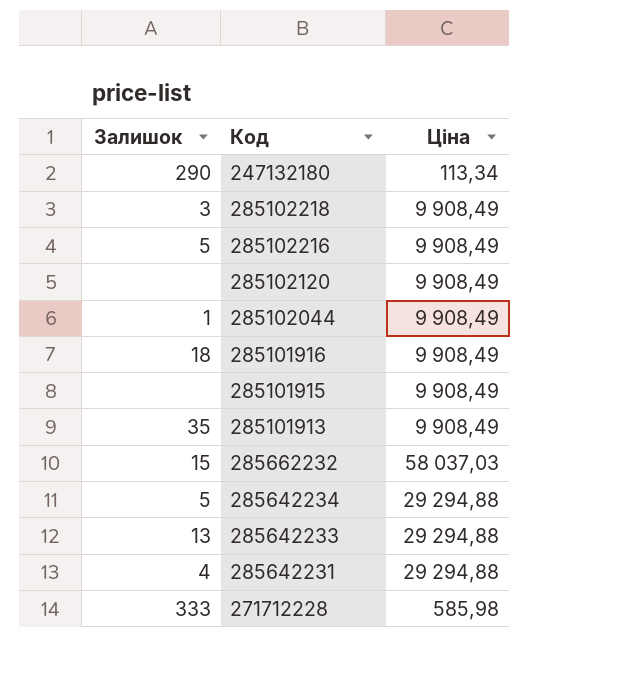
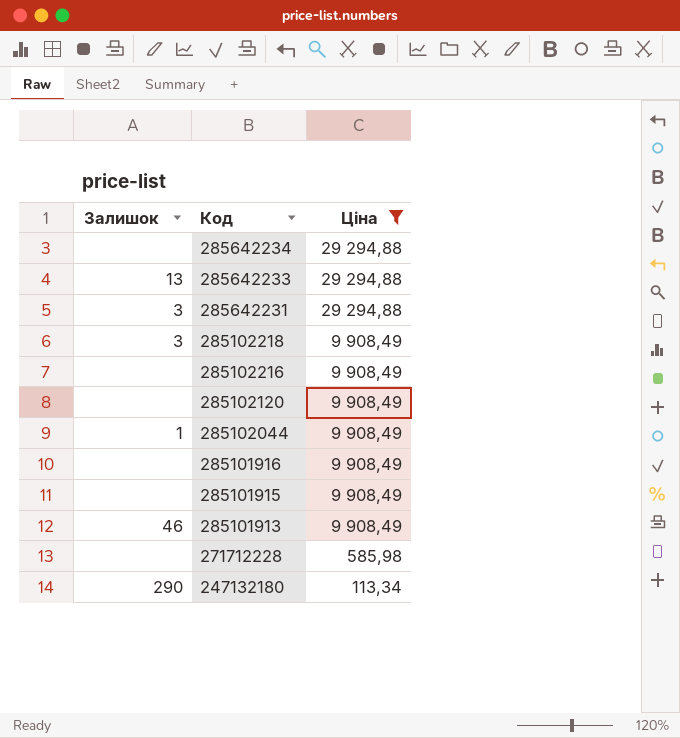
filter: none -> Ціна != 58 037,03
row order: none -> Код descending
285642234 | Залишок: 5 -> none
285642231 | Залишок: 4 -> 3
285102216 | Залишок: 5 -> none
285101916 | Залишок: 18 -> none
285101913 | Залишок: 35 -> 46
271712228 | Залишок: 333 -> none

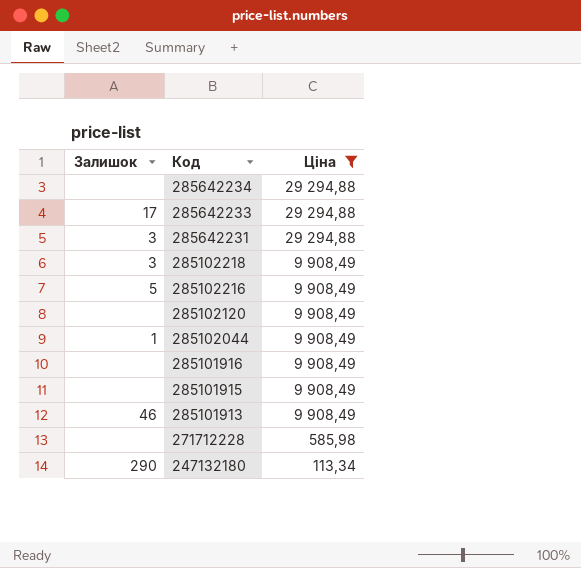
285642233 | Залишок: 13 -> 17
285102216 | Залишок: none -> 5

